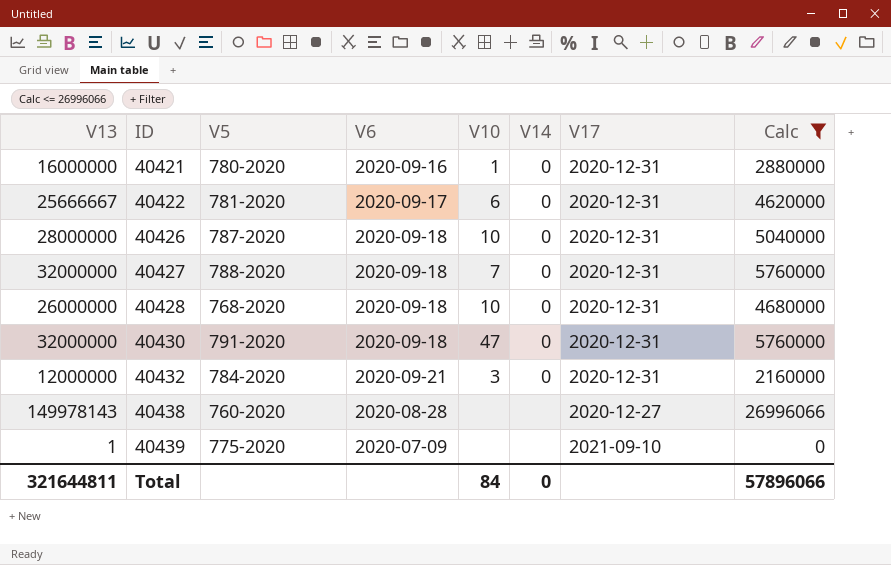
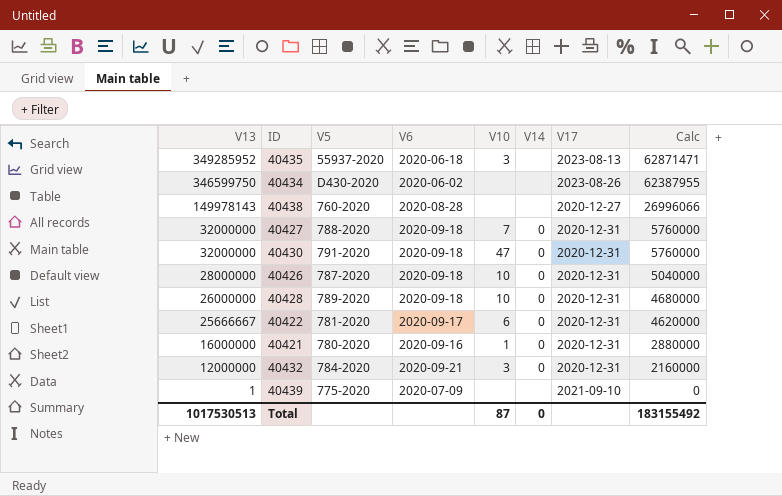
filter: Calc <= 26996066 -> none
row order: ID ascending -> V13 descending
40428 | V5: 768-2020 -> 789-2020
Total | V13: 321644811 -> 1017530513
Total | V10: 84 -> 87
Total | Calc: 57896066 -> 183155492

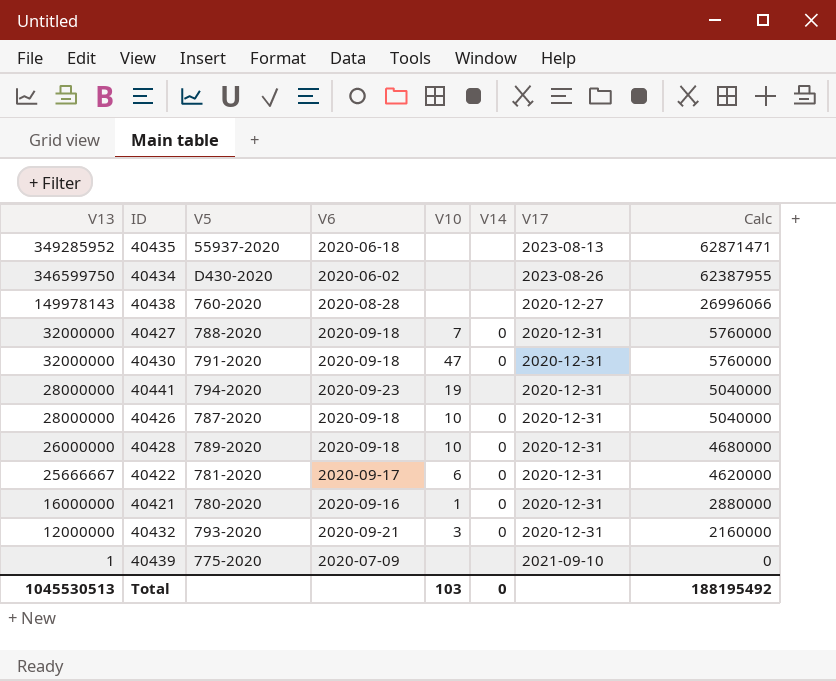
40435 | V10: 3 -> none
row 40441: none -> 28000000 | 794-2020 | 2020-09-23 | 19 | none | 2020-12-31 | 5040000
40432 | V5: 784-2020 -> 793-2020
Total | V13: 1017530513 -> 1045530513
Total | V10: 87 -> 103
Total | Calc: 183155492 -> 188195492

